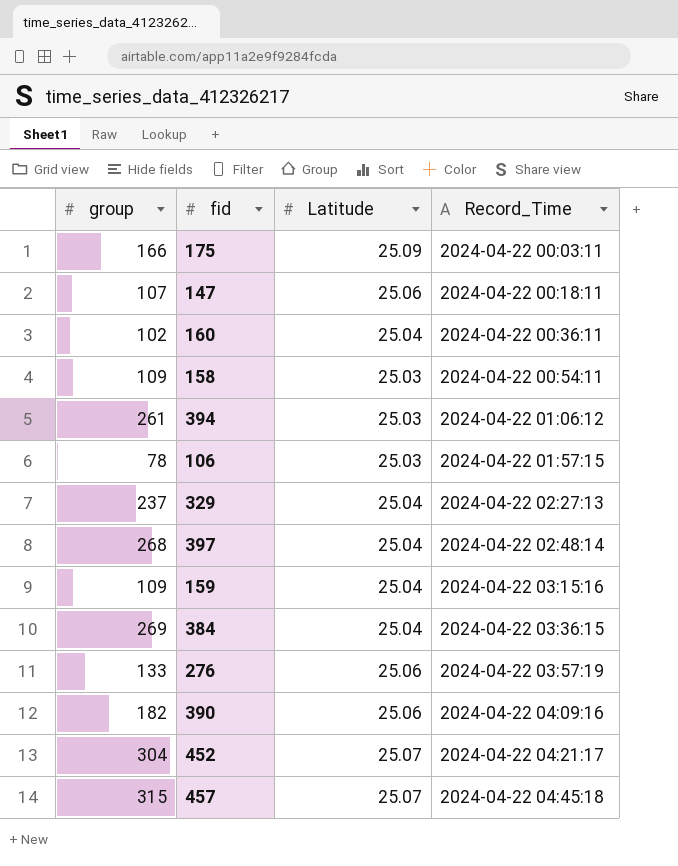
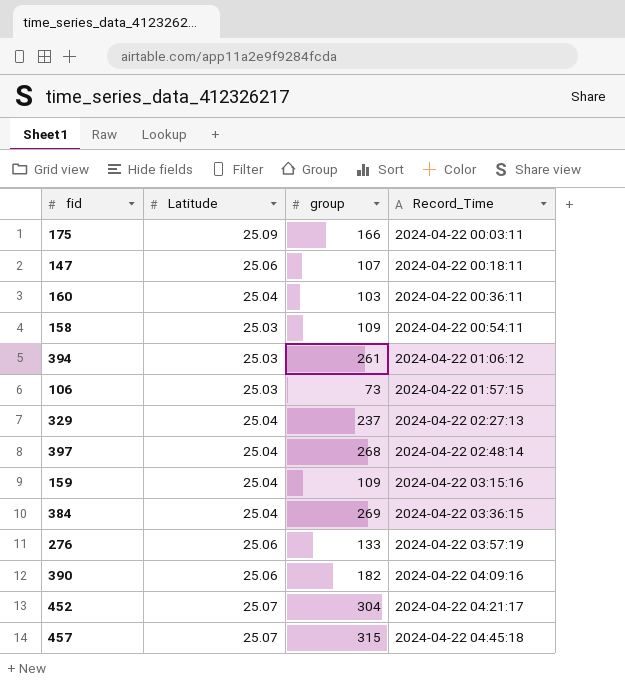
column group | position: 1 -> 3
160 | group: 102 -> 103
106 | group: 78 -> 73

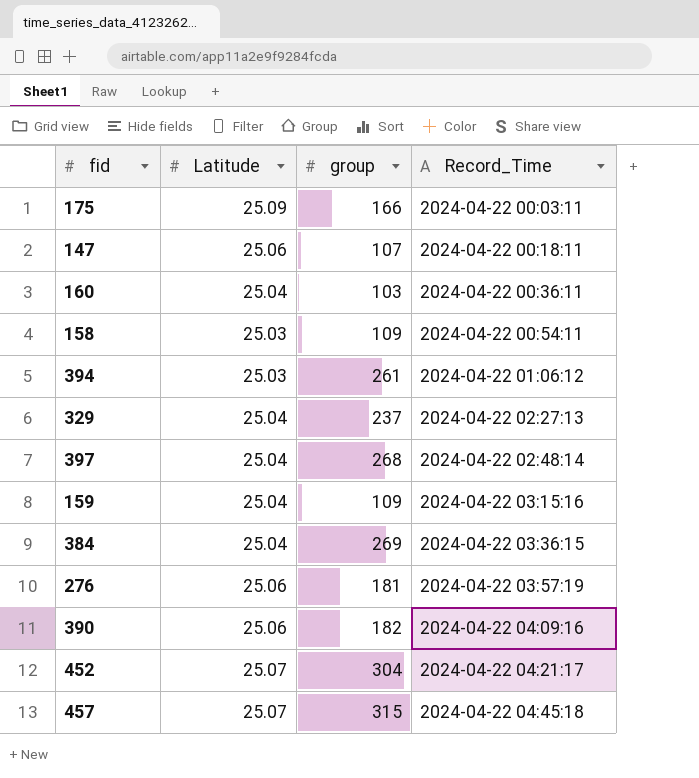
row 106: 25.03 | 73 | 2024-04-22 01:57:15 -> none
276 | group: 133 -> 181

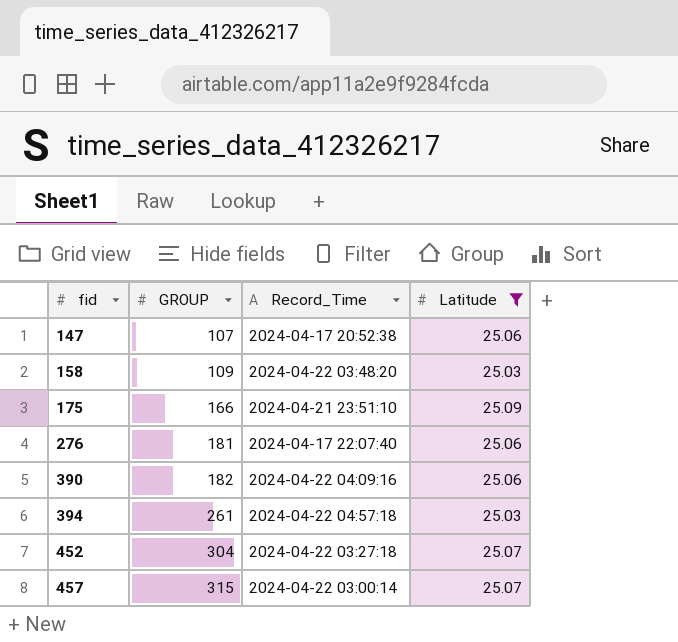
filter: none -> Latitude != 25.04
row order: Record_Time ascending -> fid ascending
column name: group -> GROUP
column Latitude | position: 2 -> 4
147 | Record_Time: 2024-04-22 00:18:11 -> 2024-04-17 20:52:38
158 | Record_Time: 2024-04-22 00:54:11 -> 2024-04-22 03:48:20
175 | Record_Time: 2024-04-22 00:03:11 -> 2024-04-21 23:51:10
276 | Record_Time: 2024-04-22 03:57:19 -> 2024-04-17 22:07:40
394 | Record_Time: 2024-04-22 01:06:12 -> 2024-04-22 04:57:18
452 | Record_Time: 2024-04-22 04:21:17 -> 2024-04-22 03:27:18
457 | Record_Time: 2024-04-22 04:45:18 -> 2024-04-22 03:00:14

